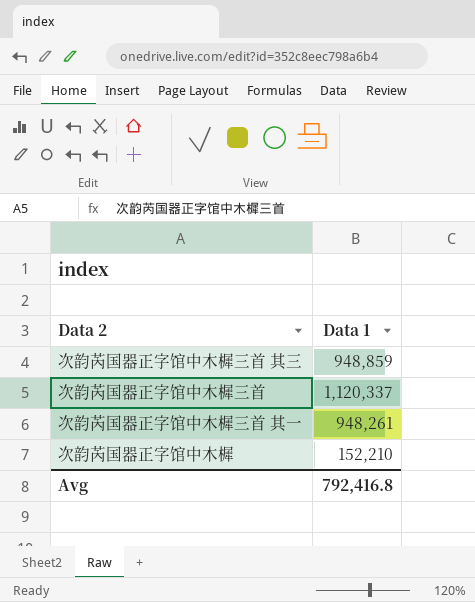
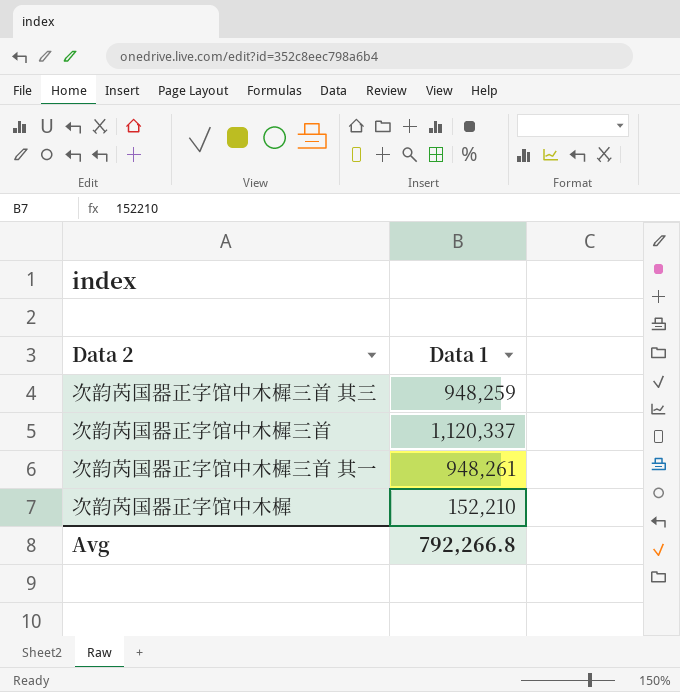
次韵芮国器正字馆中木樨三首 其三 | Data 1: 948,859 -> 948,259
Avg | Data 1: 792,416.8 -> 792,266.8

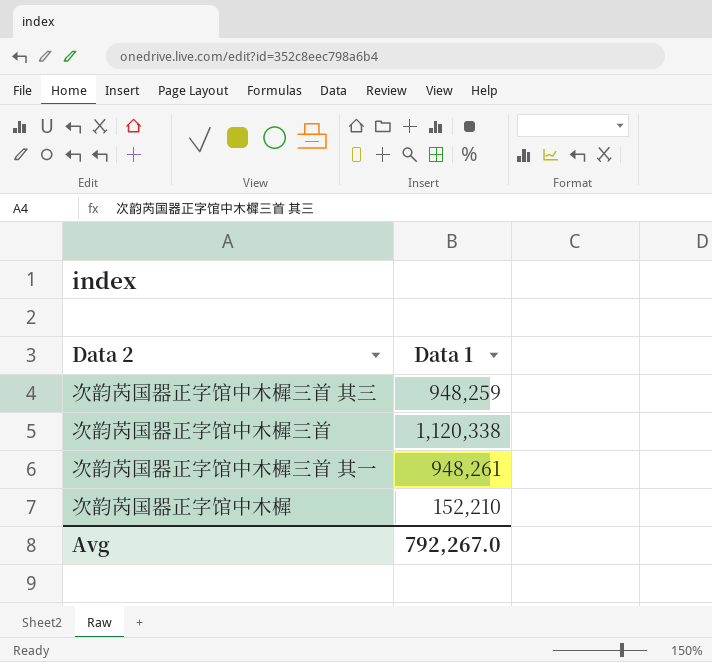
次韵芮国器正字馆中木樨三首 | Data 1: 1,120,337 -> 1,120,338
Avg | Data 1: 792,266.8 -> 792,267.0

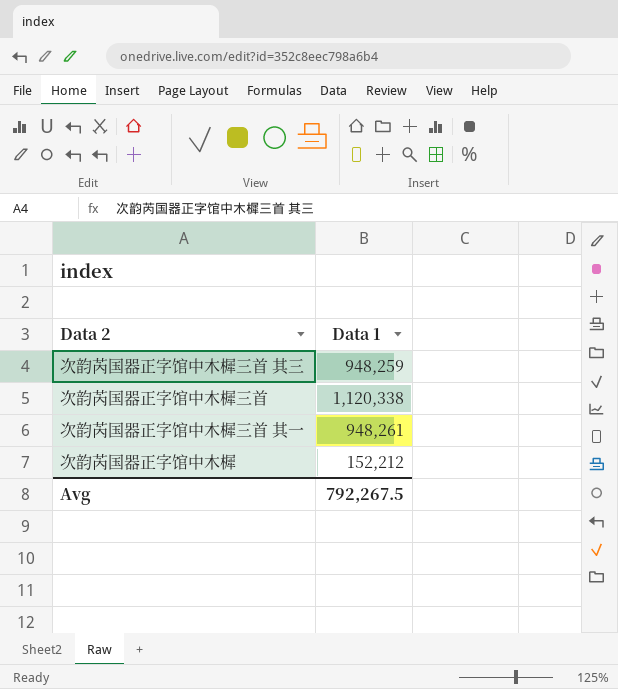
次韵芮国器正字馆中木樨 | Data 1: 152,210 -> 152,212
Avg | Data 1: 792,267.0 -> 792,267.5

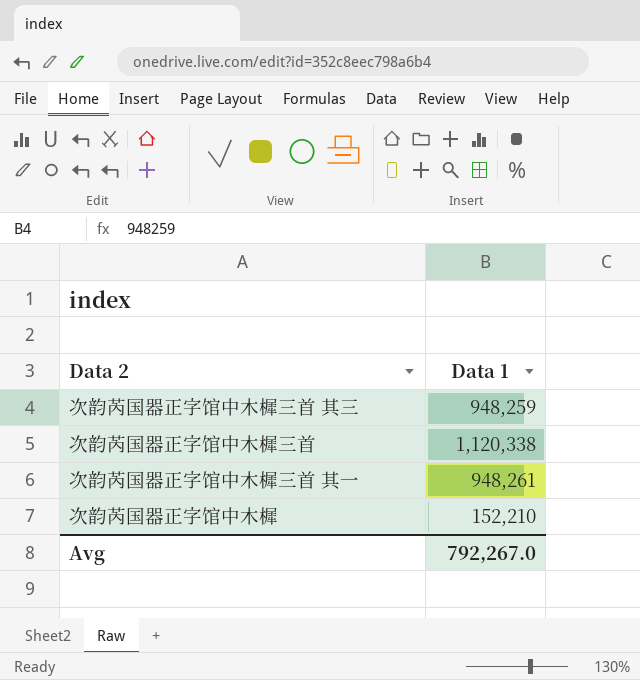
次韵芮国器正字馆中木樨 | Data 1: 152,212 -> 152,210
Avg | Data 1: 792,267.5 -> 792,267.0

